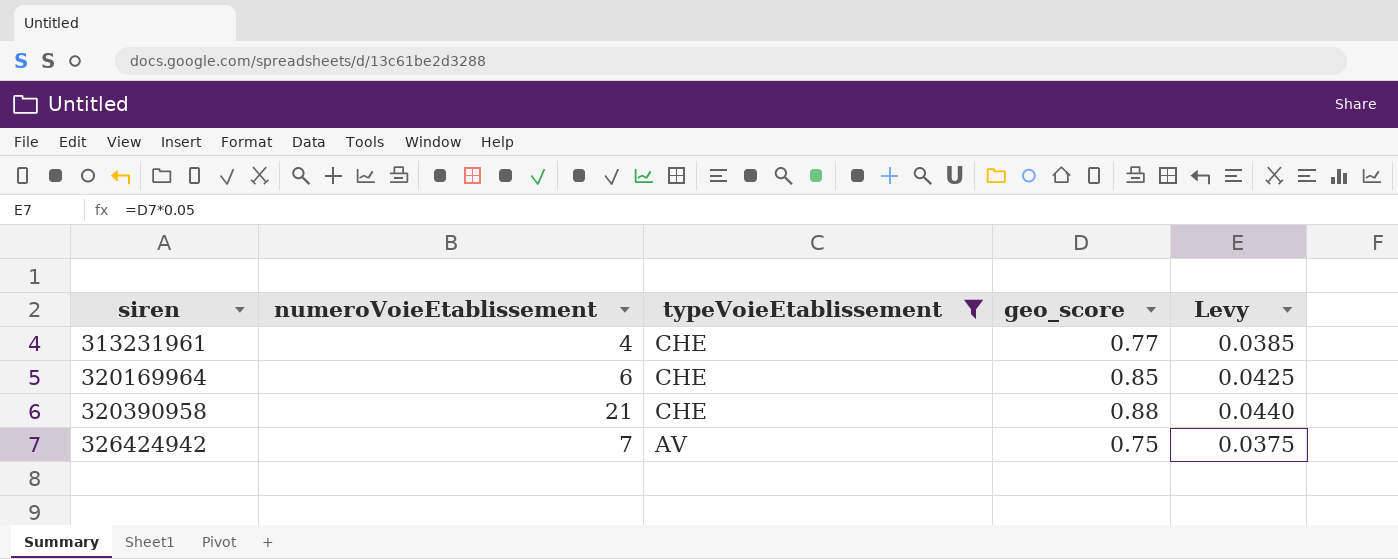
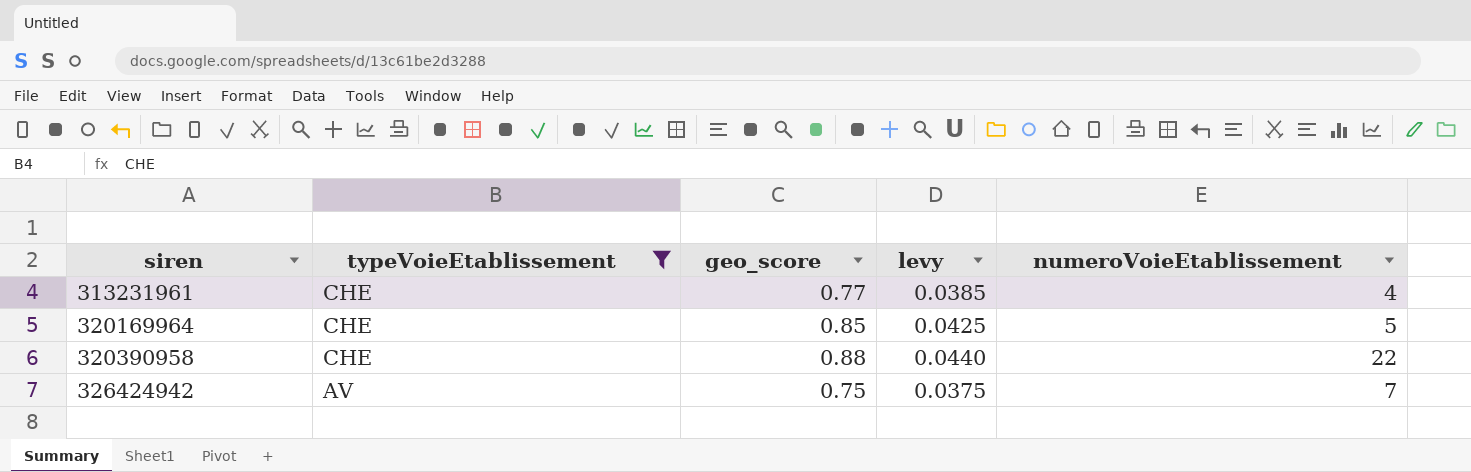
column name: Levy -> levy
column numeroVoieEtablissement | position: 2 -> 5
320169964 | numeroVoieEtablissement: 6 -> 5
320390958 | numeroVoieEtablissement: 21 -> 22

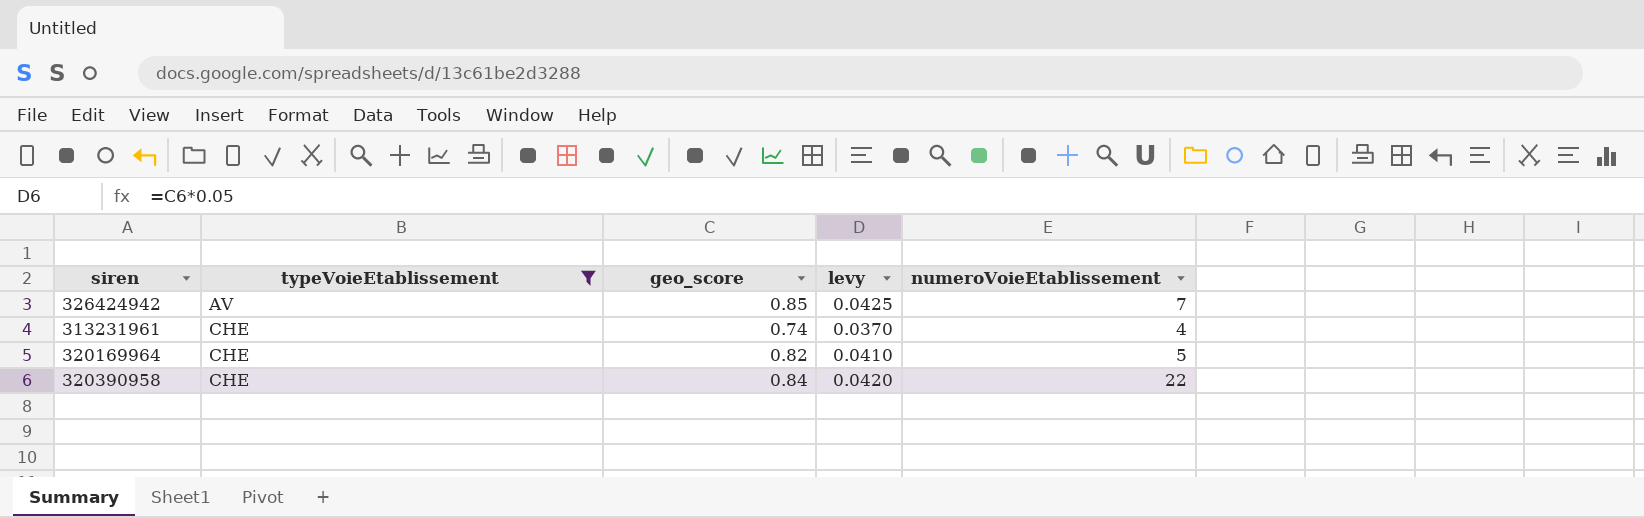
row order: siren ascending -> typeVoieEtablissement ascending
326424942 | geo_score: 0.75 -> 0.85
326424942 | levy: 0.0375 -> 0.0425
313231961 | geo_score: 0.77 -> 0.74
313231961 | levy: 0.0385 -> 0.0370
320169964 | geo_score: 0.85 -> 0.82
320169964 | levy: 0.0425 -> 0.0410
320390958 | geo_score: 0.88 -> 0.84
320390958 | levy: 0.0440 -> 0.0420

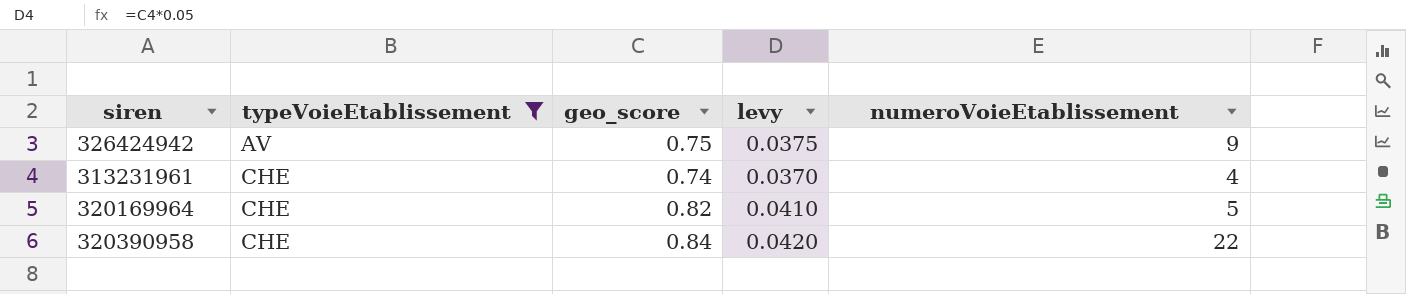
326424942 | geo_score: 0.85 -> 0.75
326424942 | levy: 0.0425 -> 0.0375
326424942 | numeroVoieEtablissement: 7 -> 9

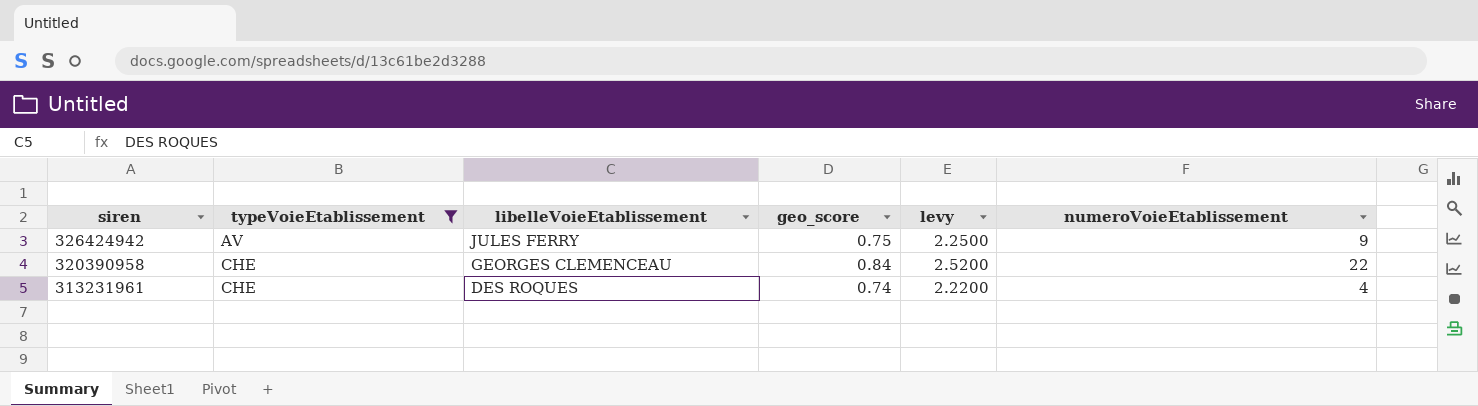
row order: typeVoieEtablissement ascending -> siren descending
column libelleVoieEtablissement | position: none -> 3
column levy | formula: [geo_score] * 0.05 -> [geo_score] * 3
row 320169964: CHE | 0.82 | 0.0410 | 5 -> none

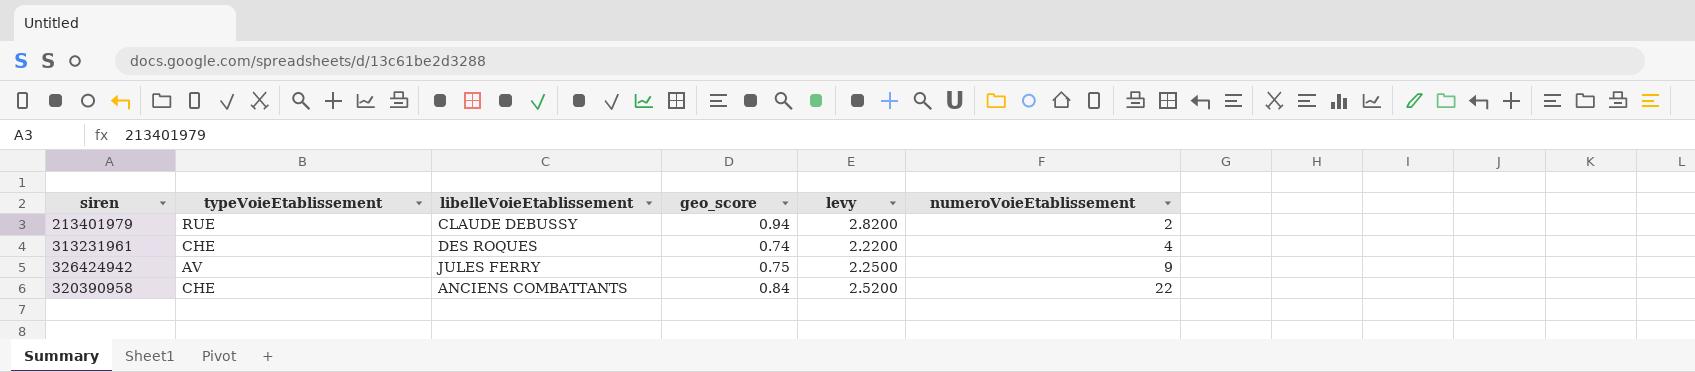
filter: typeVoieEtablissement != RUE -> none
row order: siren descending -> numeroVoieEtablissement ascending
320390958 | libelleVoieEtablissement: GEORGES CLEMENCEAU -> ANCIENS COMBATTANTS

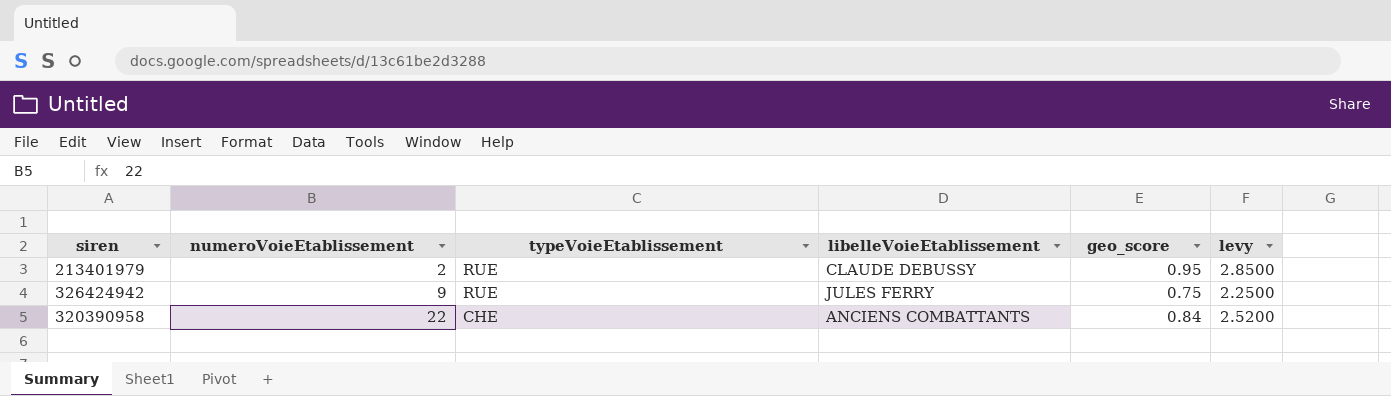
column numeroVoieEtablissement | position: 6 -> 2
row 313231961: CHE | DES ROQUES | 0.74 | 2.2200 | 4 -> none
213401979 | geo_score: 0.94 -> 0.95
213401979 | levy: 2.8200 -> 2.8500
326424942 | typeVoieEtablissement: AV -> RUE

